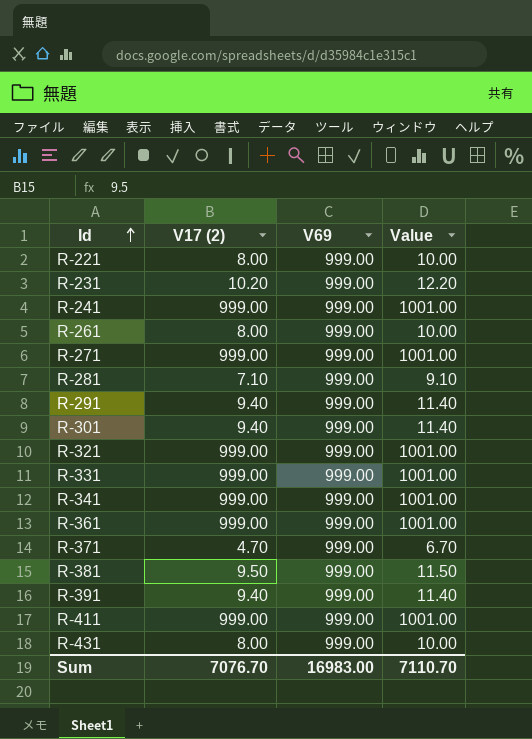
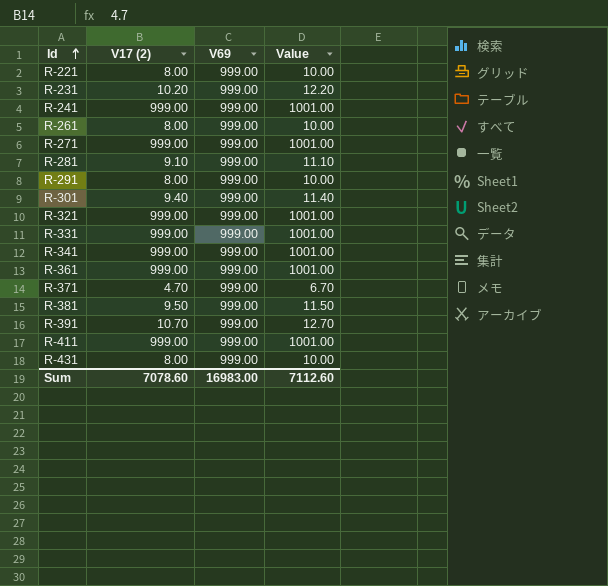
R-281 | V17 (2): 7.10 -> 9.10
R-281 | Value: 9.10 -> 11.10
R-291 | V17 (2): 9.40 -> 8.00
R-291 | Value: 11.40 -> 10.00
R-391 | V17 (2): 9.40 -> 10.70
R-391 | Value: 11.40 -> 12.70
Sum | V17 (2): 7076.70 -> 7078.60
Sum | Value: 7110.70 -> 7112.60

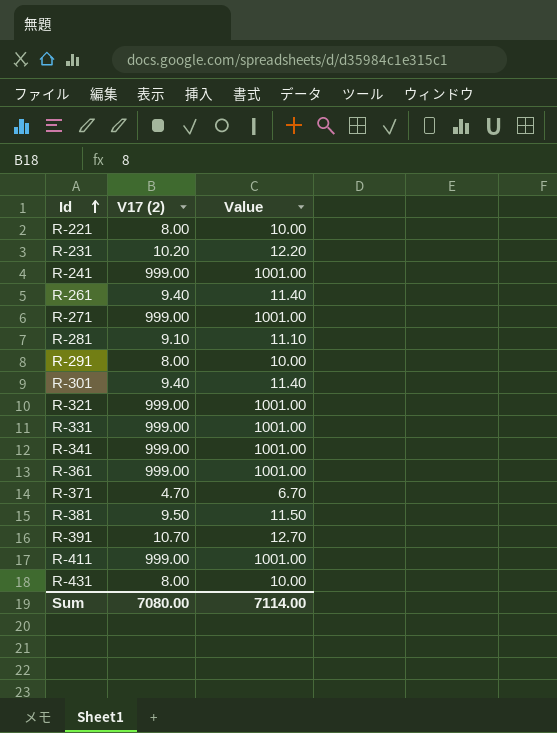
column V69 | position: 3 -> none
R-261 | V17 (2): 8.00 -> 9.40
R-261 | Value: 10.00 -> 11.40
Sum | V17 (2): 7078.60 -> 7080.00
Sum | Value: 7112.60 -> 7114.00

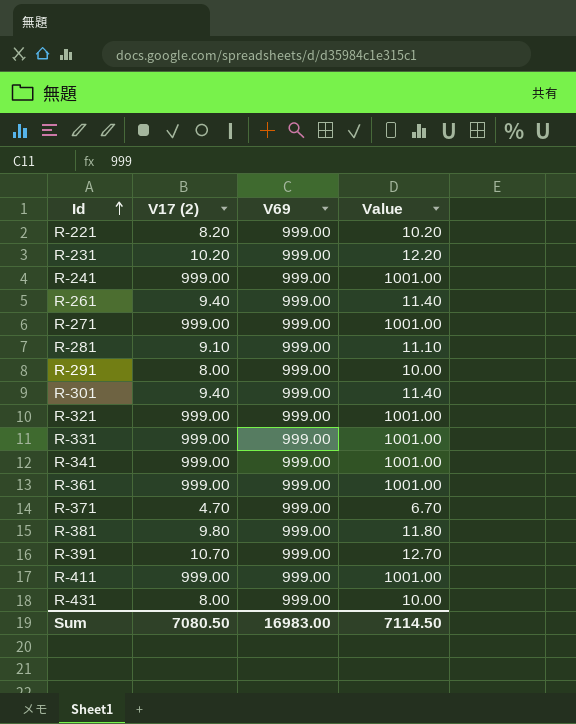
column V69 | position: none -> 3
R-221 | V17 (2): 8.00 -> 8.20
R-221 | Value: 10.00 -> 10.20
R-381 | V17 (2): 9.50 -> 9.80
R-381 | Value: 11.50 -> 11.80
Sum | V17 (2): 7080.00 -> 7080.50
Sum | Value: 7114.00 -> 7114.50

